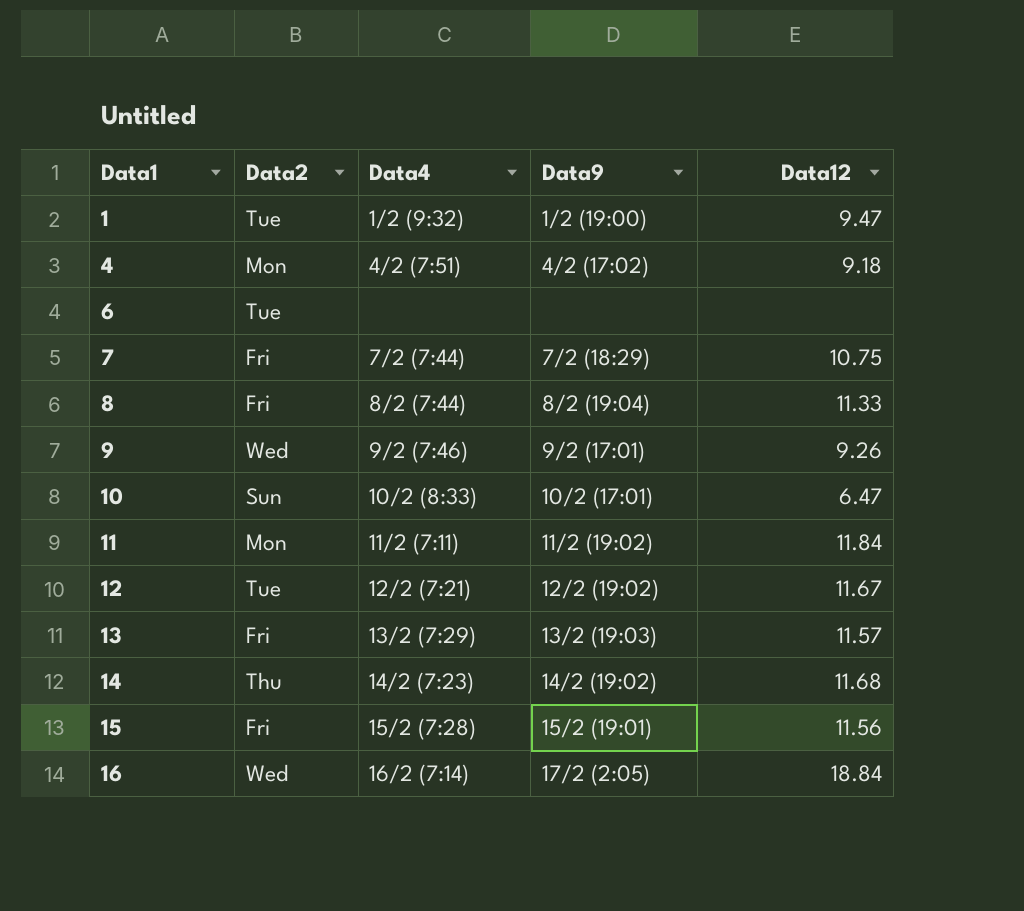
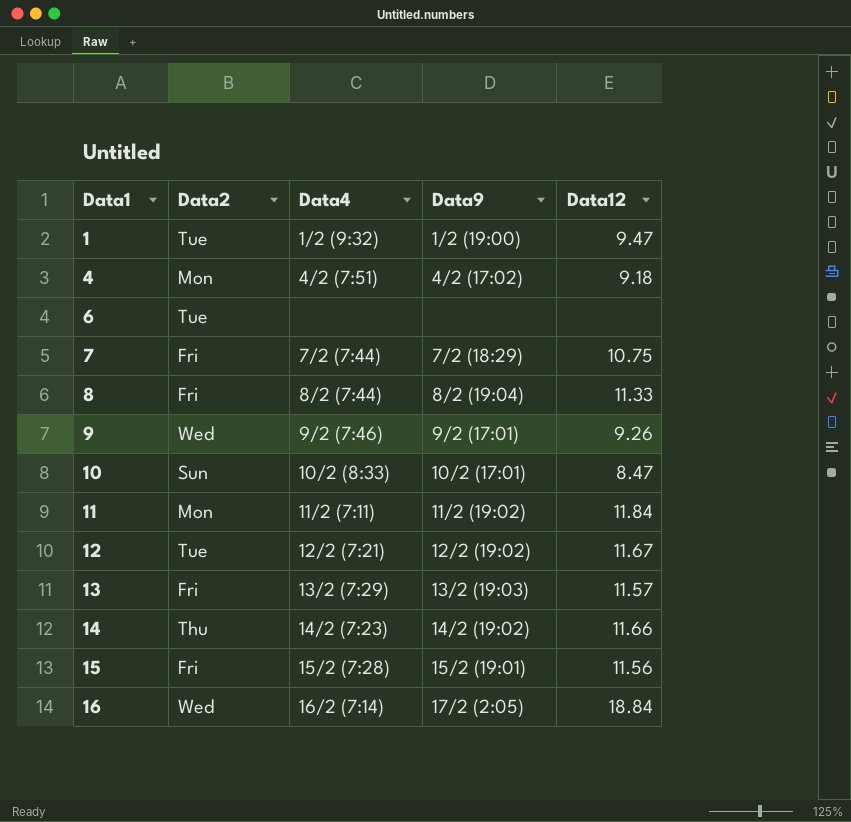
10 | Data12: 6.47 -> 8.47
14 | Data12: 11.68 -> 11.66

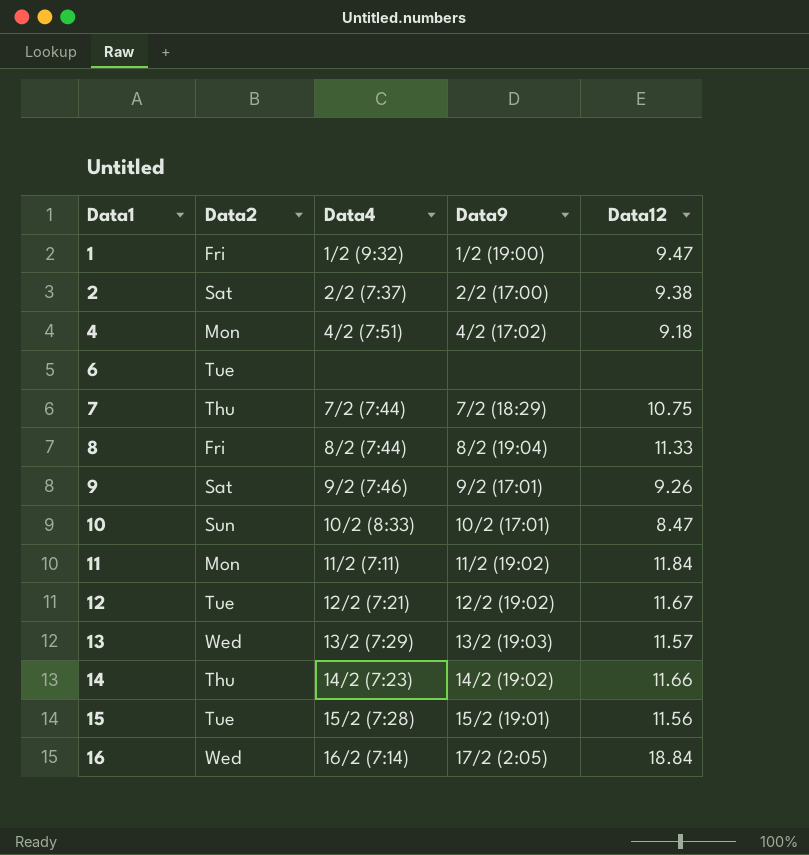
1 | Data2: Tue -> Fri
row 2: none -> Sat | 2/2 (7:37) | 2/2 (17:00) | 9.38
7 | Data2: Fri -> Thu
9 | Data2: Wed -> Sat
13 | Data2: Fri -> Wed
15 | Data2: Fri -> Tue

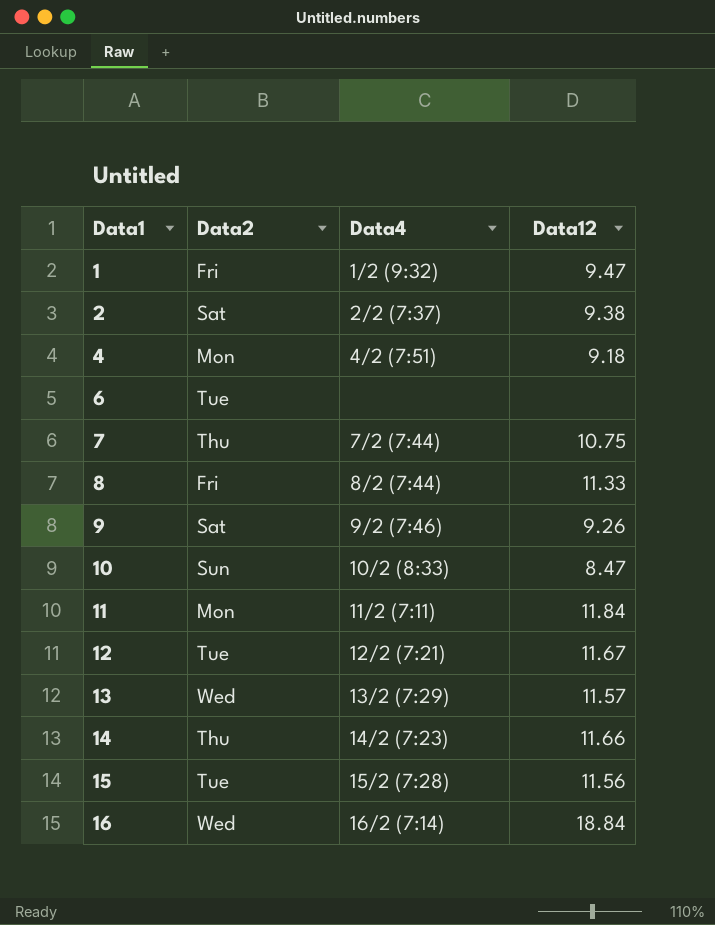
column Data9 | position: 4 -> none

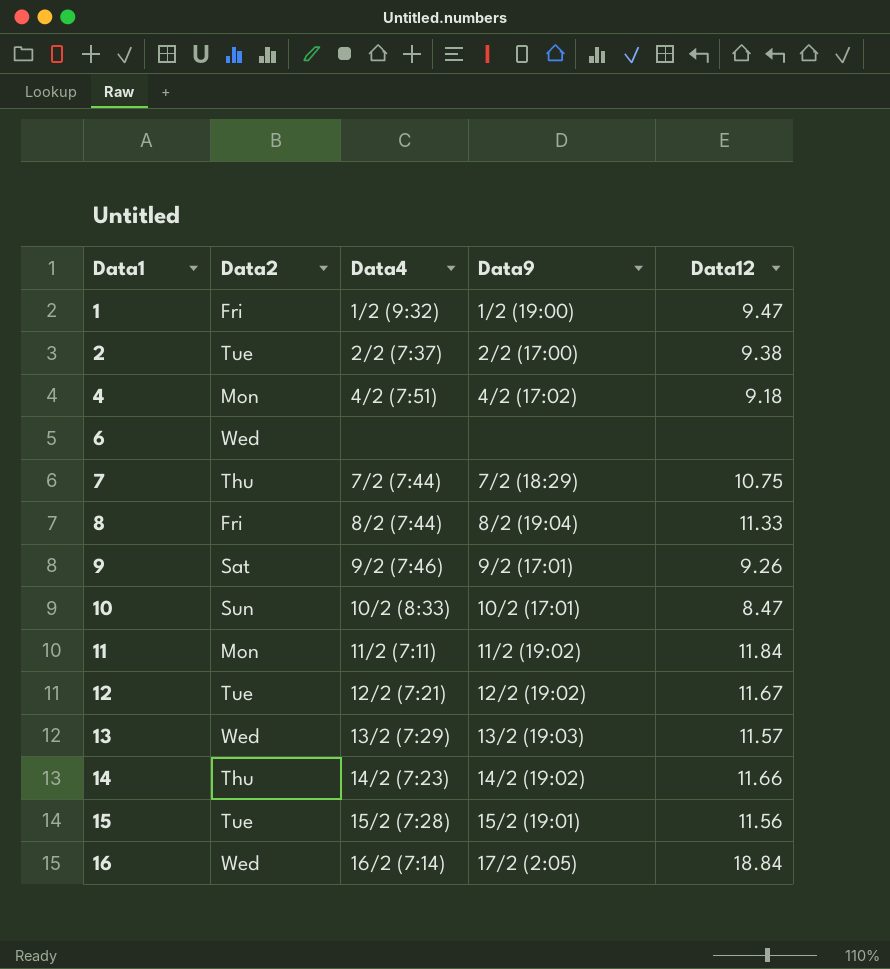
column Data9 | position: none -> 4
2 | Data2: Sat -> Tue
6 | Data2: Tue -> Wed

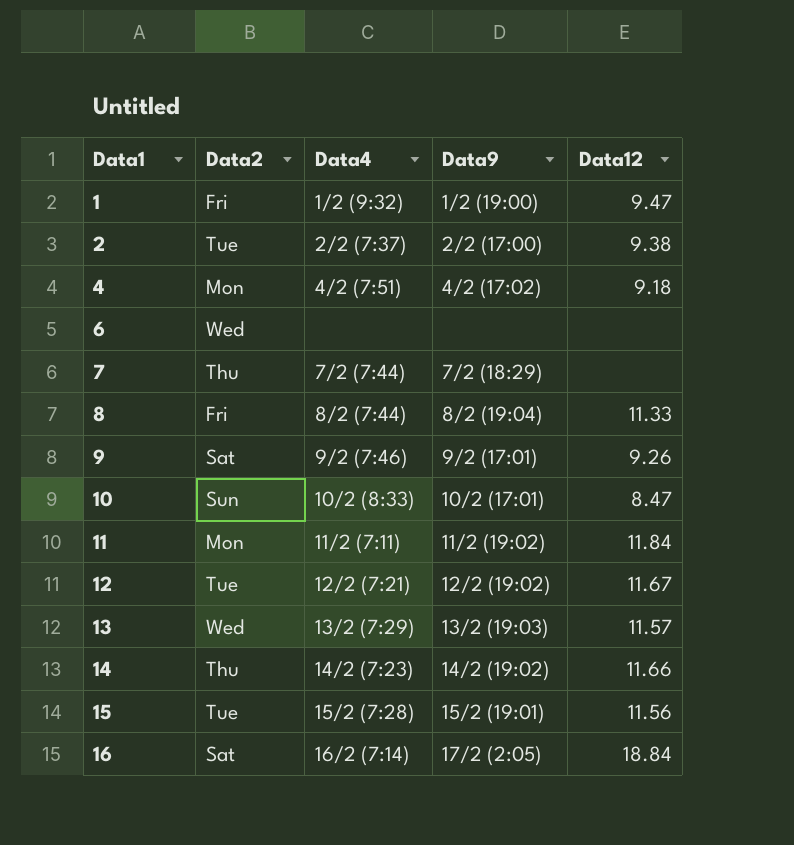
7 | Data12: 10.75 -> none
16 | Data2: Wed -> Sat

